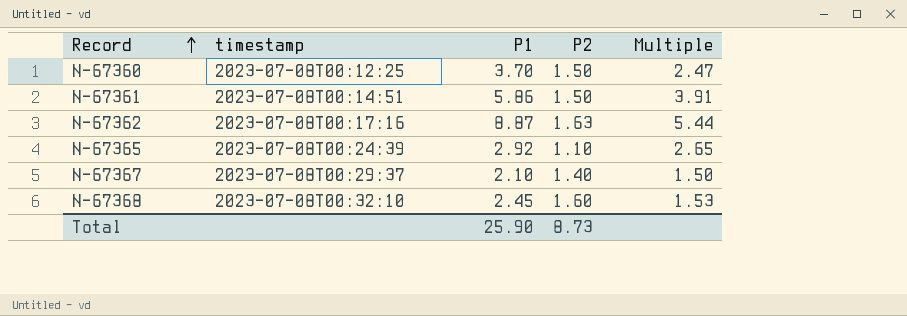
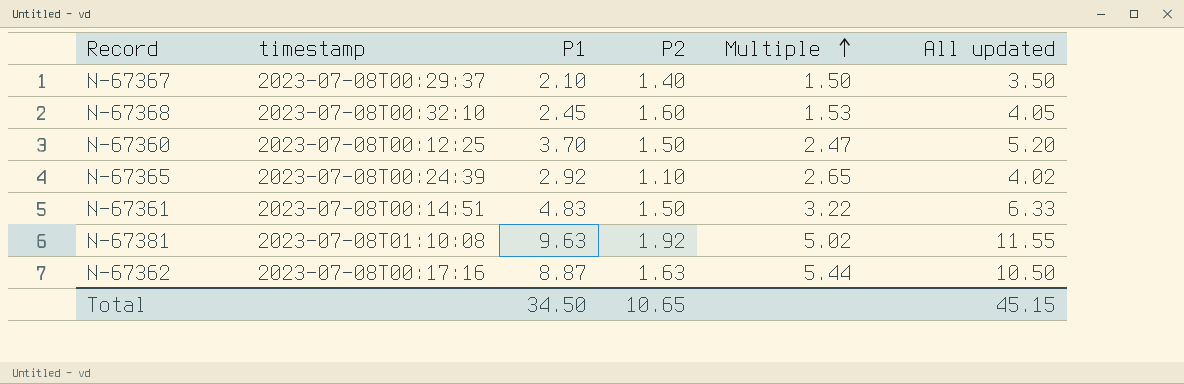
row order: Record ascending -> Multiple ascending
column All updated | formula: none -> [P1] + [P2]
N-67361 | P1: 5.86 -> 4.83
N-67361 | Multiple: 3.91 -> 3.22
row N-67381: none -> 2023-07-08T01:10:08 | 9.63 | 1.92 | 5.02 | 11.55
Total | P1: 25.90 -> 34.50
Total | P2: 8.73 -> 10.65

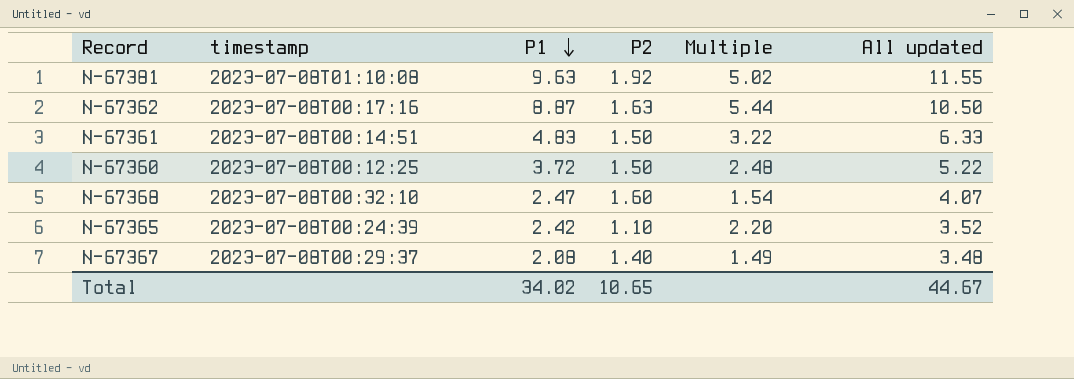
row order: Multiple ascending -> P1 descending
N-67360 | P1: 3.70 -> 3.72
N-67360 | Multiple: 2.47 -> 2.48
N-67360 | All updated: 5.20 -> 5.22
N-67368 | P1: 2.45 -> 2.47
N-67368 | Multiple: 1.53 -> 1.54
N-67368 | All updated: 4.05 -> 4.07
N-67365 | P1: 2.92 -> 2.42
N-67365 | Multiple: 2.65 -> 2.20
N-67365 | All updated: 4.02 -> 3.52
N-67367 | P1: 2.10 -> 2.08
N-67367 | Multiple: 1.50 -> 1.49
N-67367 | All updated: 3.50 -> 3.48
Total | P1: 34.50 -> 34.02
Total | All updated: 45.15 -> 44.67

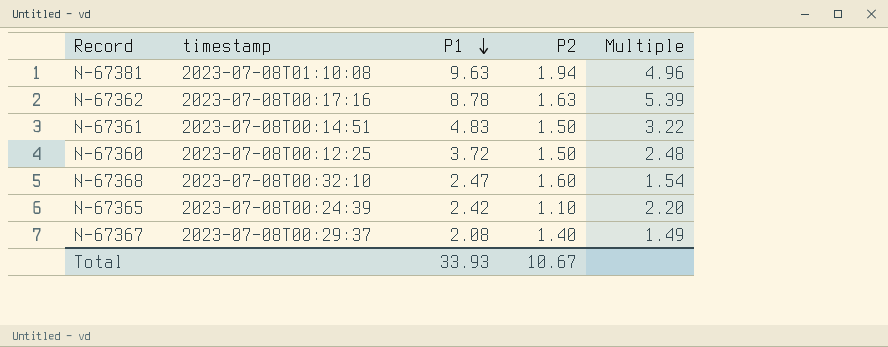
column All updated | formula: [P1] + [P2] -> none
N-67381 | P2: 1.92 -> 1.94
N-67381 | Multiple: 5.02 -> 4.96
N-67362 | P1: 8.87 -> 8.78
N-67362 | Multiple: 5.44 -> 5.39
Total | P1: 34.02 -> 33.93
Total | P2: 10.65 -> 10.67

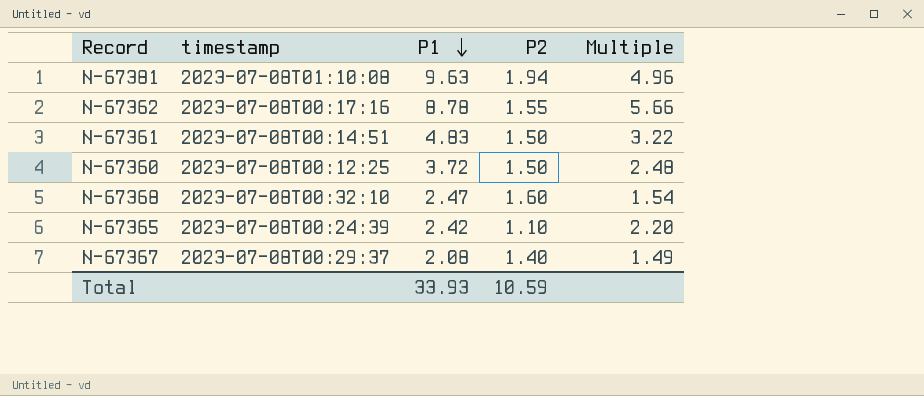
N-67362 | P2: 1.63 -> 1.55
N-67362 | Multiple: 5.39 -> 5.66
Total | P2: 10.67 -> 10.59

